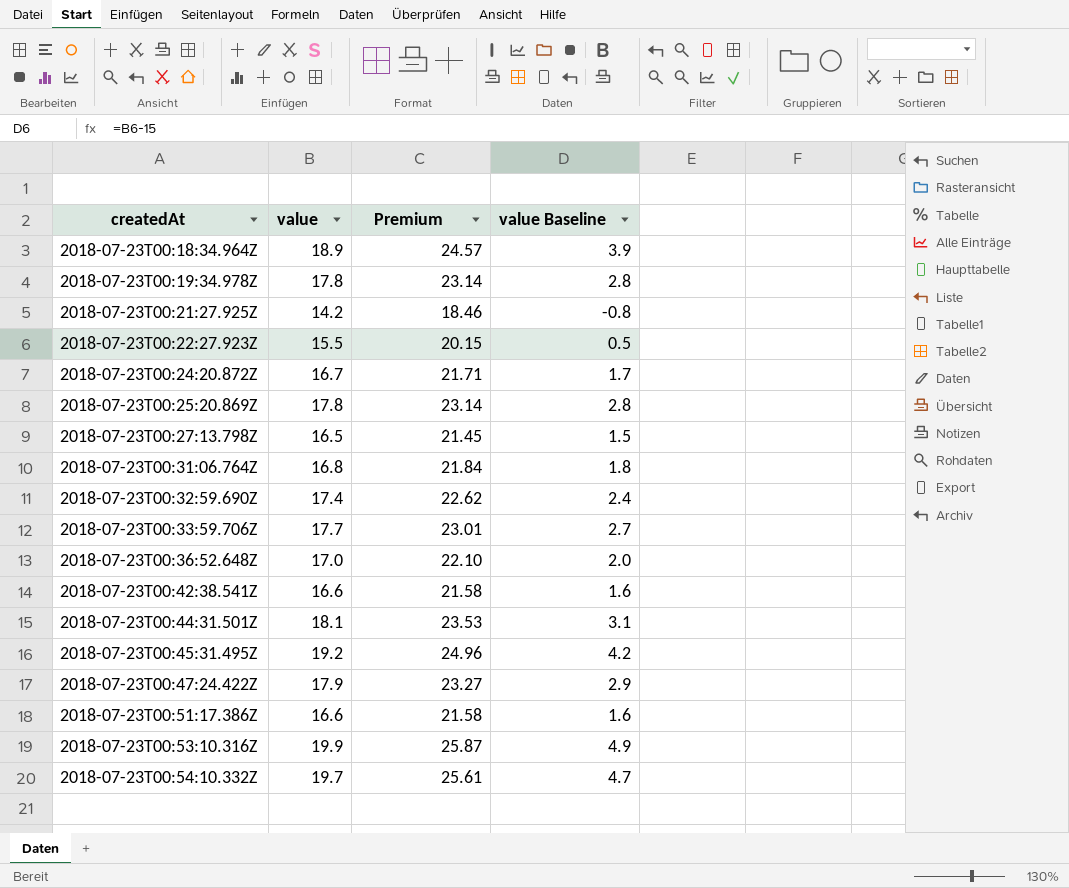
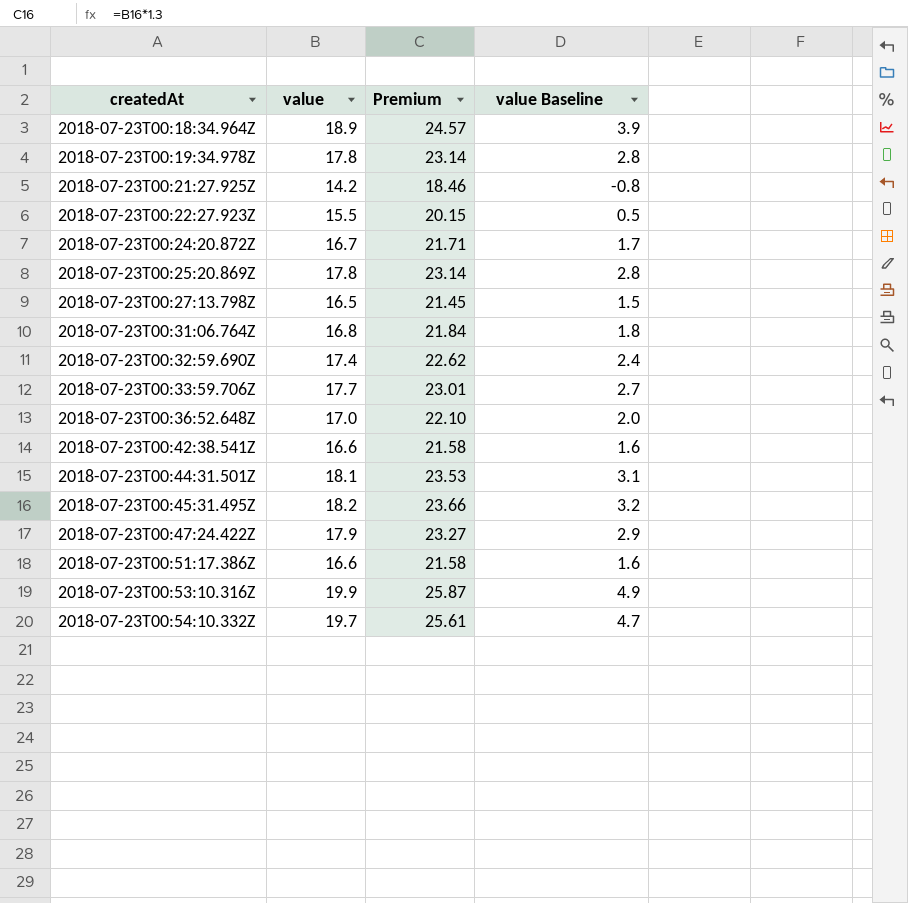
2018-07-23T00:45:31.495Z | value: 19.2 -> 18.2
2018-07-23T00:45:31.495Z | Premium: 24.96 -> 23.66
2018-07-23T00:45:31.495Z | value Baseline: 4.2 -> 3.2

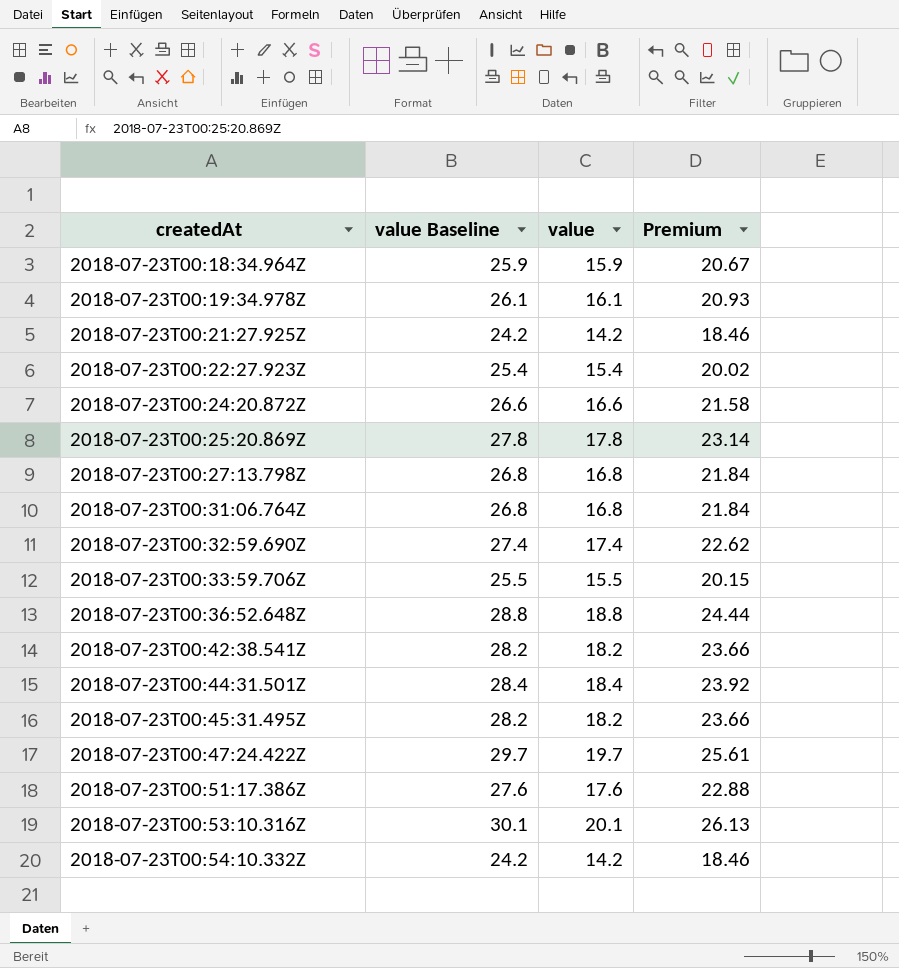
column value Baseline | formula: [value] - 15 -> [value] + 10
column value Baseline | position: 4 -> 2
2018-07-23T00:18:34.964Z | value: 18.9 -> 15.9
2018-07-23T00:18:34.964Z | Premium: 24.57 -> 20.67
2018-07-23T00:19:34.978Z | value: 17.8 -> 16.1
2018-07-23T00:19:34.978Z | Premium: 23.14 -> 20.93
2018-07-23T00:22:27.923Z | value: 15.5 -> 15.4
2018-07-23T00:22:27.923Z | Premium: 20.15 -> 20.02
2018-07-23T00:24:20.872Z | value: 16.7 -> 16.6
2018-07-23T00:24:20.872Z | Premium: 21.71 -> 21.58
2018-07-23T00:27:13.798Z | value: 16.5 -> 16.8
2018-07-23T00:27:13.798Z | Premium: 21.45 -> 21.84
2018-07-23T00:33:59.706Z | value: 17.7 -> 15.5
2018-07-23T00:33:59.706Z | Premium: 23.01 -> 20.15
2018-07-23T00:36:52.648Z | value: 17.0 -> 18.8
2018-07-23T00:36:52.648Z | Premium: 22.10 -> 24.44
2018-07-23T00:42:38.541Z | value: 16.6 -> 18.2
2018-07-23T00:42:38.541Z | Premium: 21.58 -> 23.66
2018-07-23T00:44:31.501Z | value: 18.1 -> 18.4
2018-07-23T00:44:31.501Z | Premium: 23.53 -> 23.92
2018-07-23T00:47:24.422Z | value: 17.9 -> 19.7
2018-07-23T00:47:24.422Z | Premium: 23.27 -> 25.61
2018-07-23T00:51:17.386Z | value: 16.6 -> 17.6
2018-07-23T00:51:17.386Z | Premium: 21.58 -> 22.88
2018-07-23T00:53:10.316Z | value: 19.9 -> 20.1
2018-07-23T00:53:10.316Z | Premium: 25.87 -> 26.13
2018-07-23T00:54:10.332Z | value: 19.7 -> 14.2
2018-07-23T00:54:10.332Z | Premium: 25.61 -> 18.46

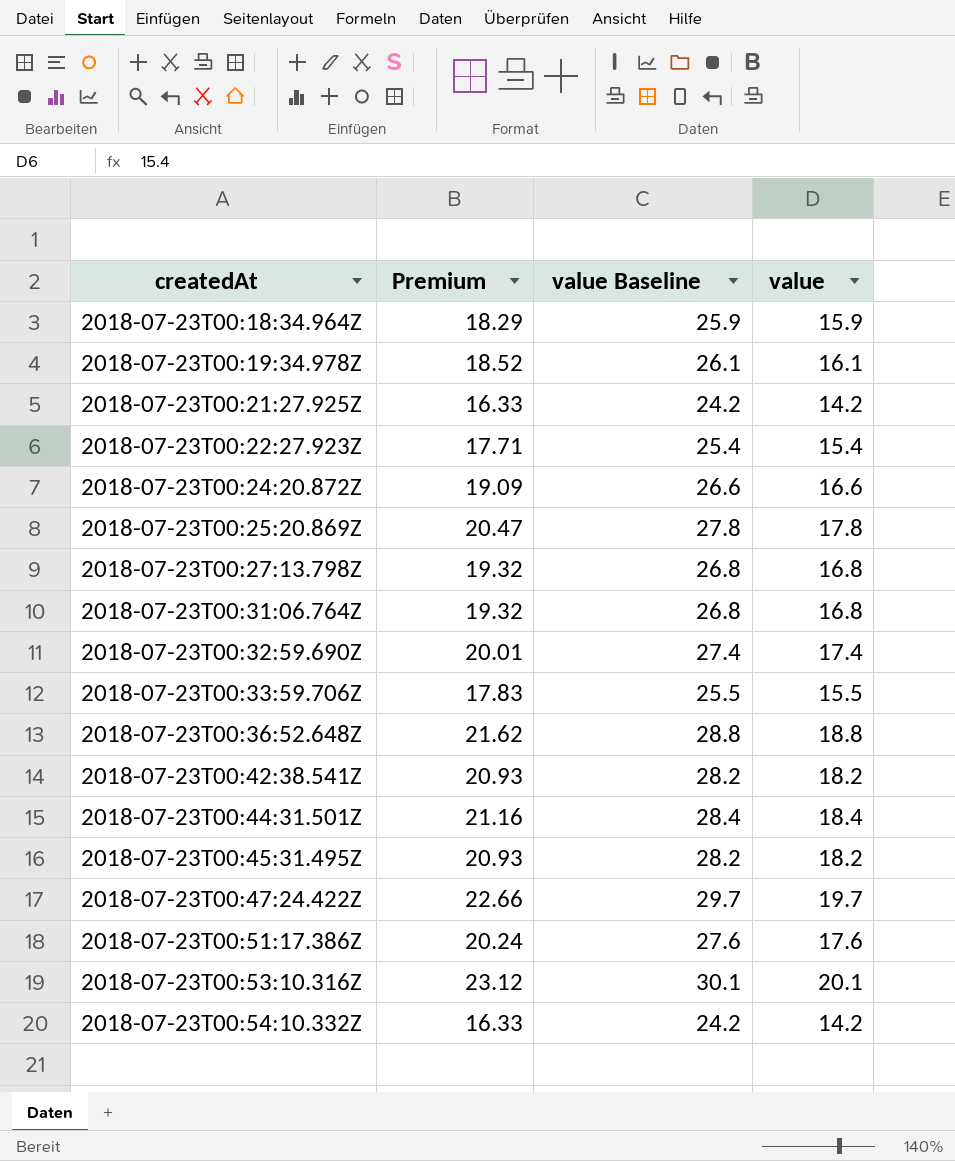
column Premium | formula: [value] * 1.3 -> [value] * 1.15
column Premium | position: 4 -> 2

